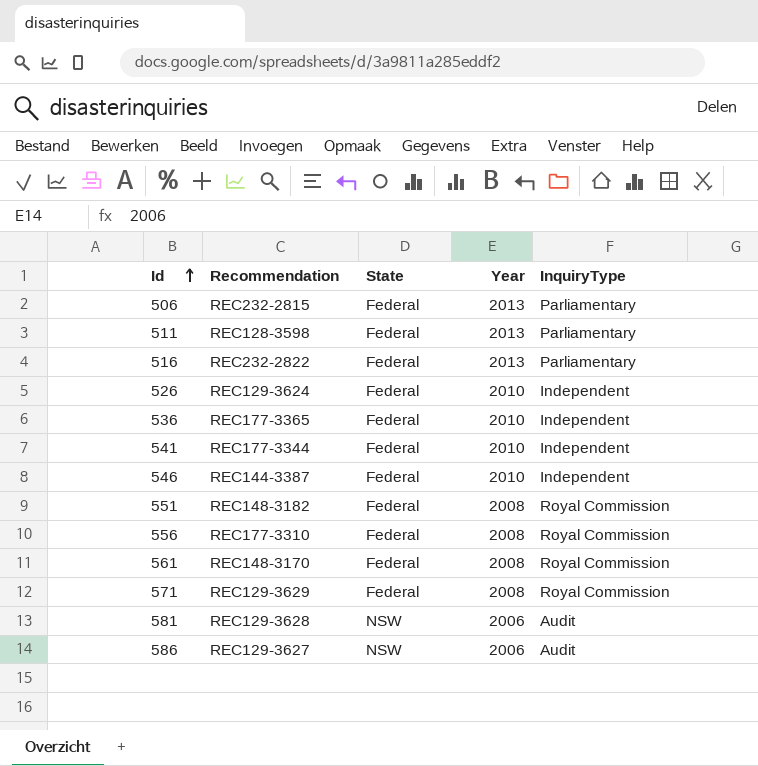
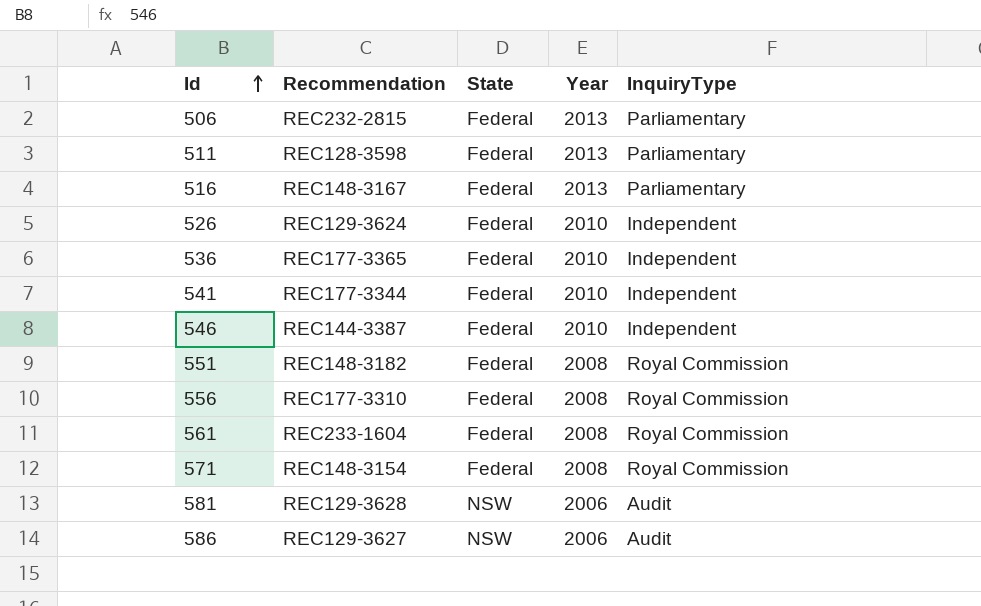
516 | Recommendation: REC232-2822 -> REC148-3167
561 | Recommendation: REC148-3170 -> REC233-1604
571 | Recommendation: REC129-3629 -> REC148-3154

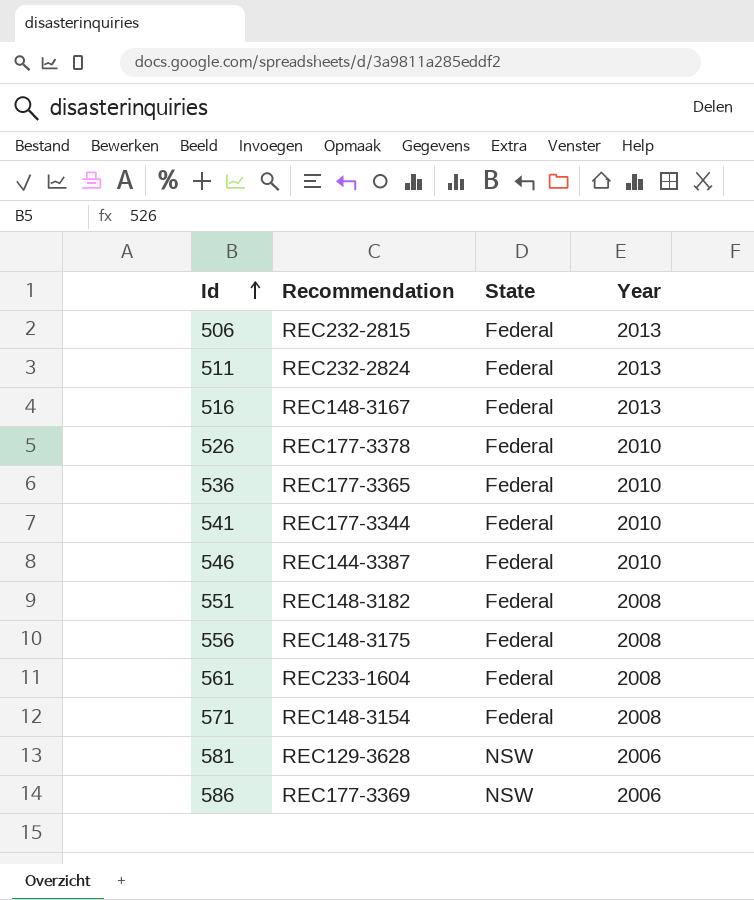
column InquiryType | position: 5 -> none
511 | Recommendation: REC128-3598 -> REC232-2824
526 | Recommendation: REC129-3624 -> REC177-3378
556 | Recommendation: REC177-3310 -> REC148-3175
586 | Recommendation: REC129-3627 -> REC177-3369

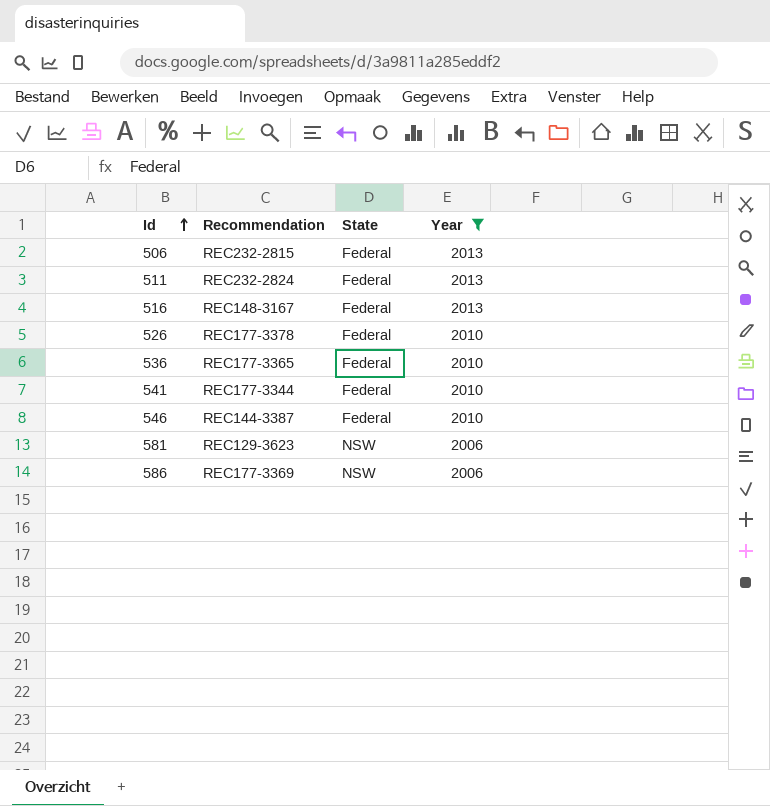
filter: none -> Year != 2008
581 | Recommendation: REC129-3628 -> REC129-3623

